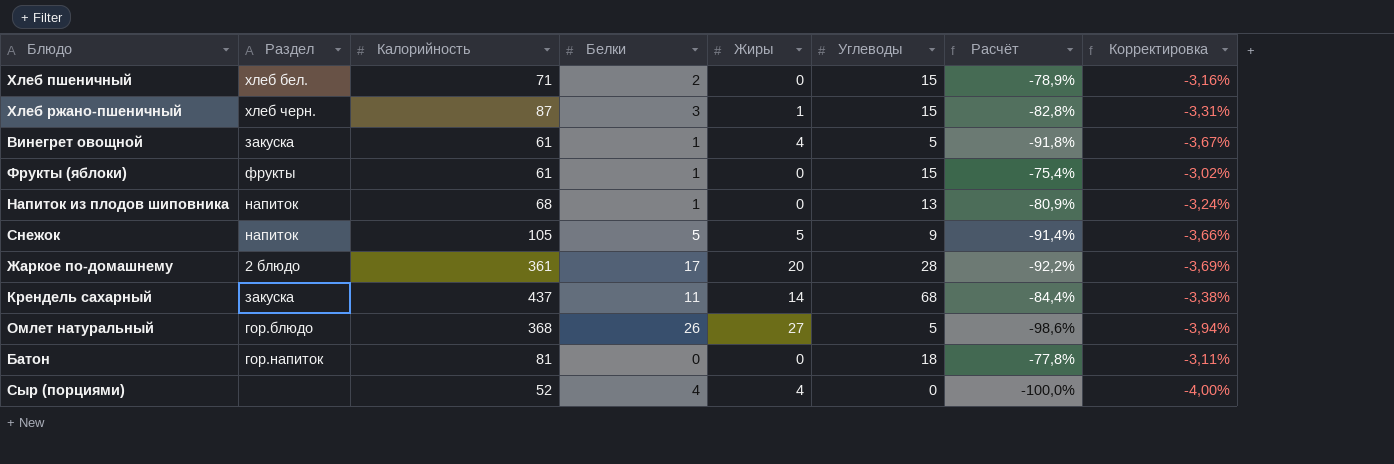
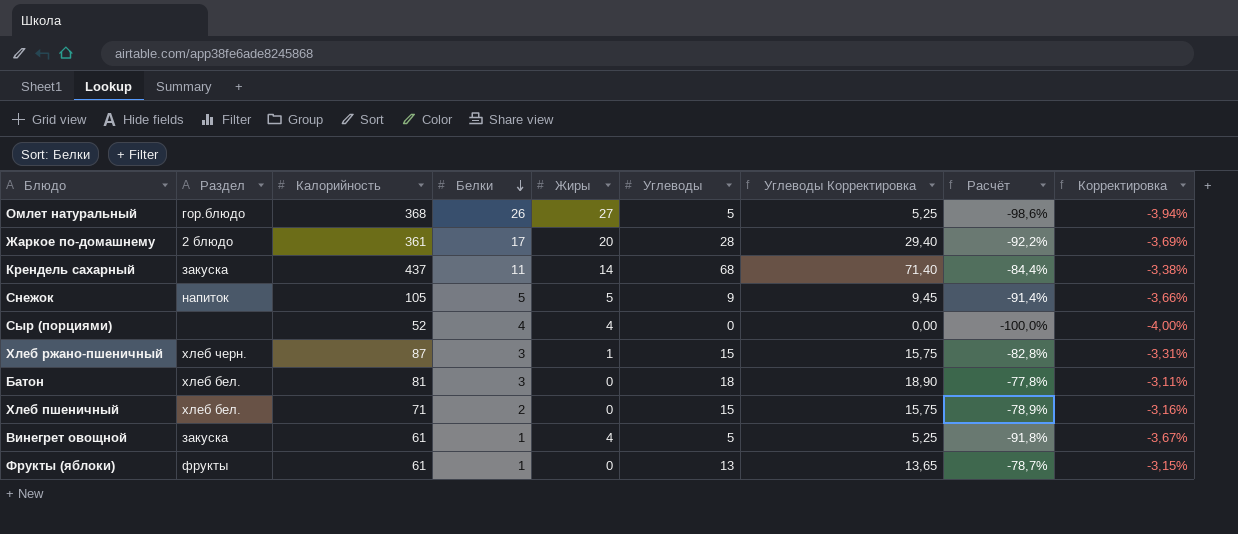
row order: none -> Белки descending
column Углеводы Корректировка | formula: none -> [Углеводы] * 1,05
row Напиток из плодов шиповника: напиток | 68 | 1 | 0 | 13 | -80,9% | -3,24% -> none
Батон | Раздел: гор.напиток -> хлеб бел.
Батон | Белки: 0 -> 3
Фрукты (яблоки) | Углеводы: 15 -> 13
Фрукты (яблоки) | Расчёт: -75,4% -> -78,7%
Фрукты (яблоки) | Корректировка: -3,02% -> -3,15%

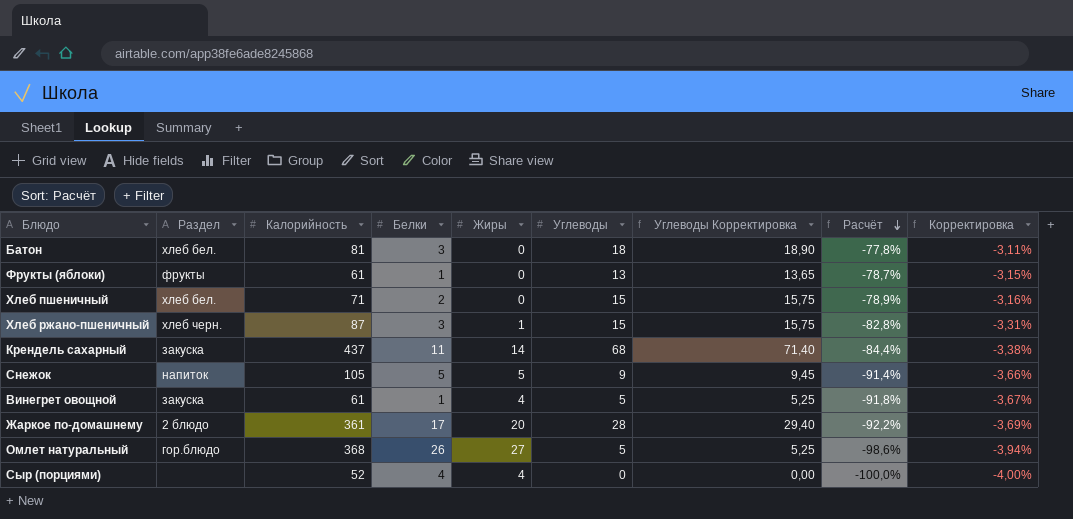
row order: Белки descending -> Расчёт descending

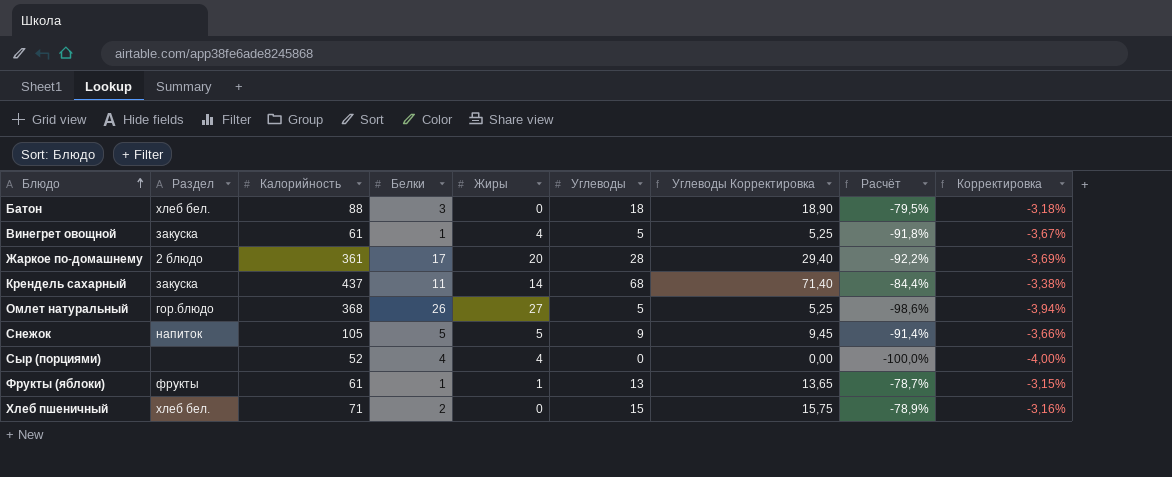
row order: Расчёт descending -> Блюдо ascending
row Хлеб ржано-пшеничный: хлеб черн. | 87 | 3 | 1 | 15 | 15,75 | -82,8% | -3,31% -> none
Батон | Калорийность: 81 -> 88
Батон | Расчёт: -77,8% -> -79,5%
Батон | Корректировка: -3,11% -> -3,18%
Фрукты (яблоки) | Жиры: 0 -> 1

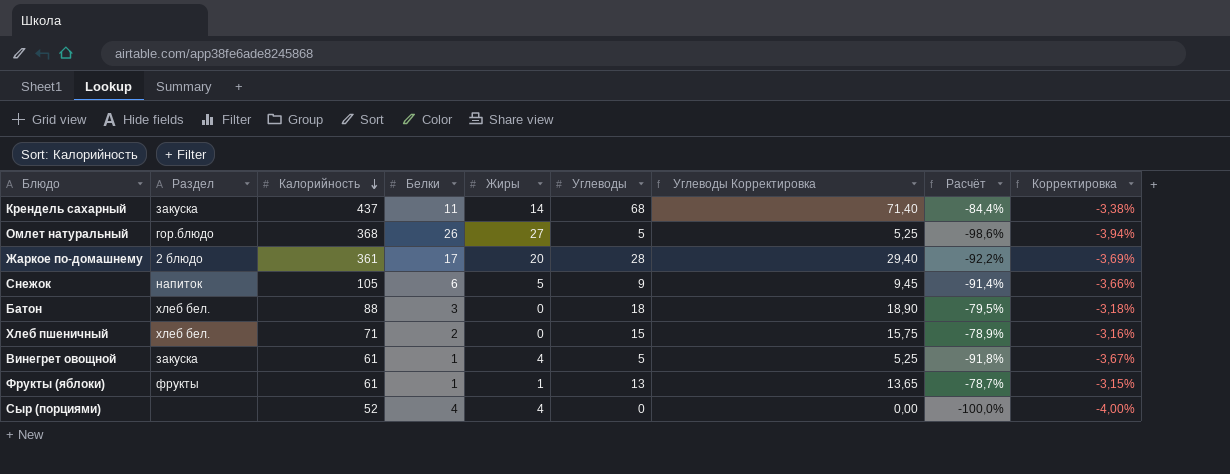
row order: Блюдо ascending -> Калорийность descending
Снежок | Белки: 5 -> 6

